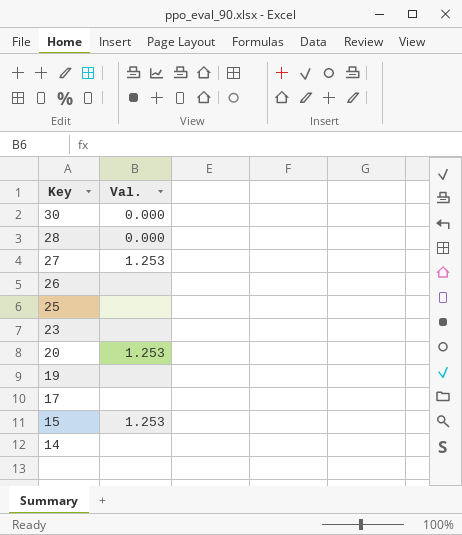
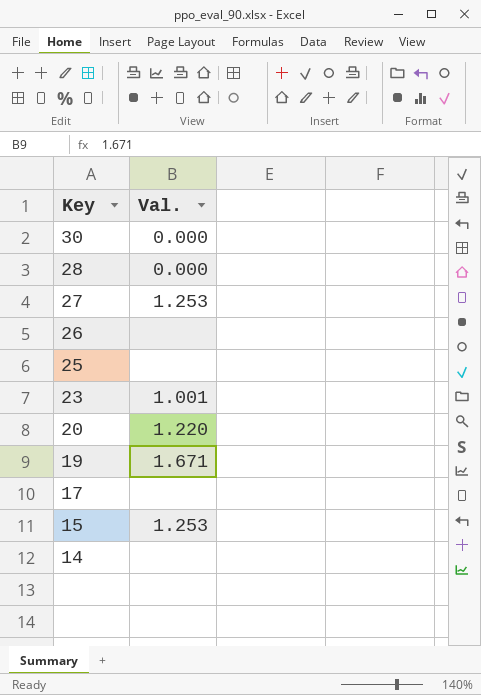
23 | Val.: none -> 1.001
20 | Val.: 1.253 -> 1.220
19 | Val.: none -> 1.671

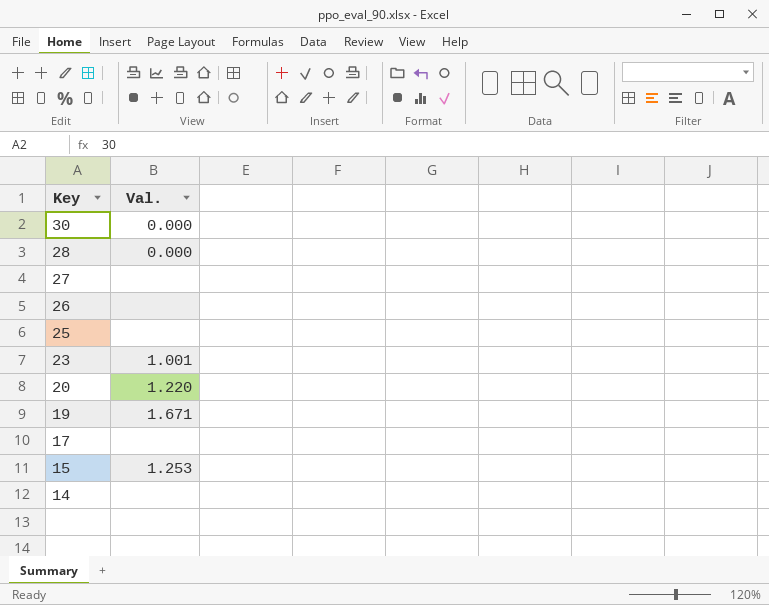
27 | Val.: 1.253 -> none

